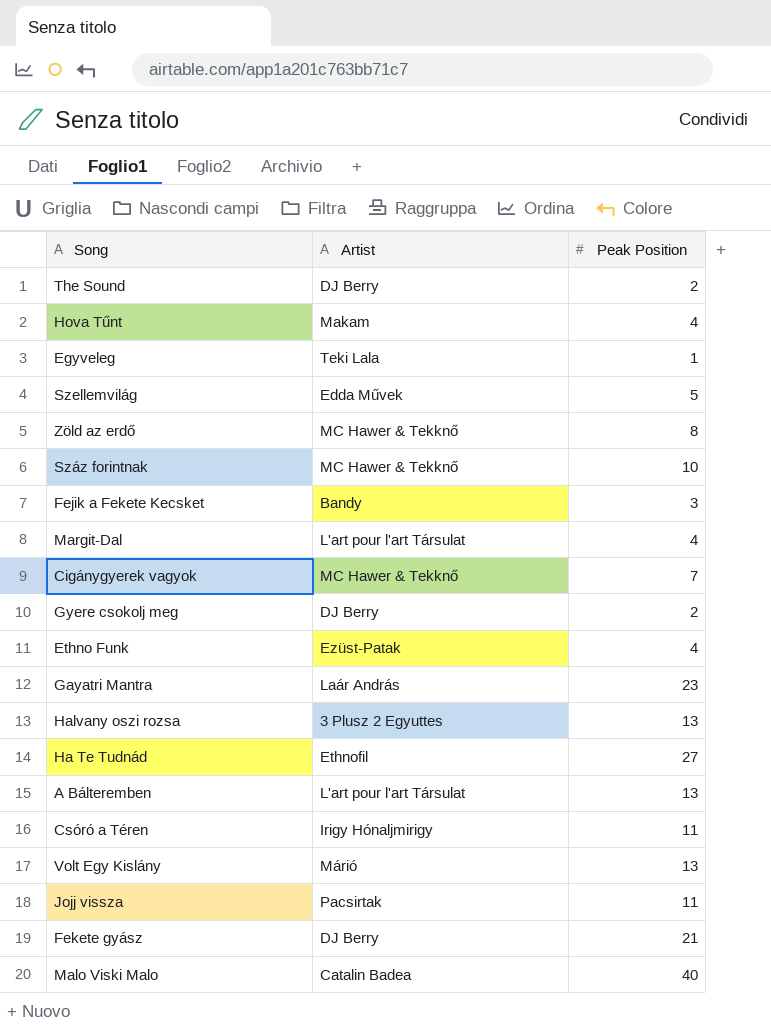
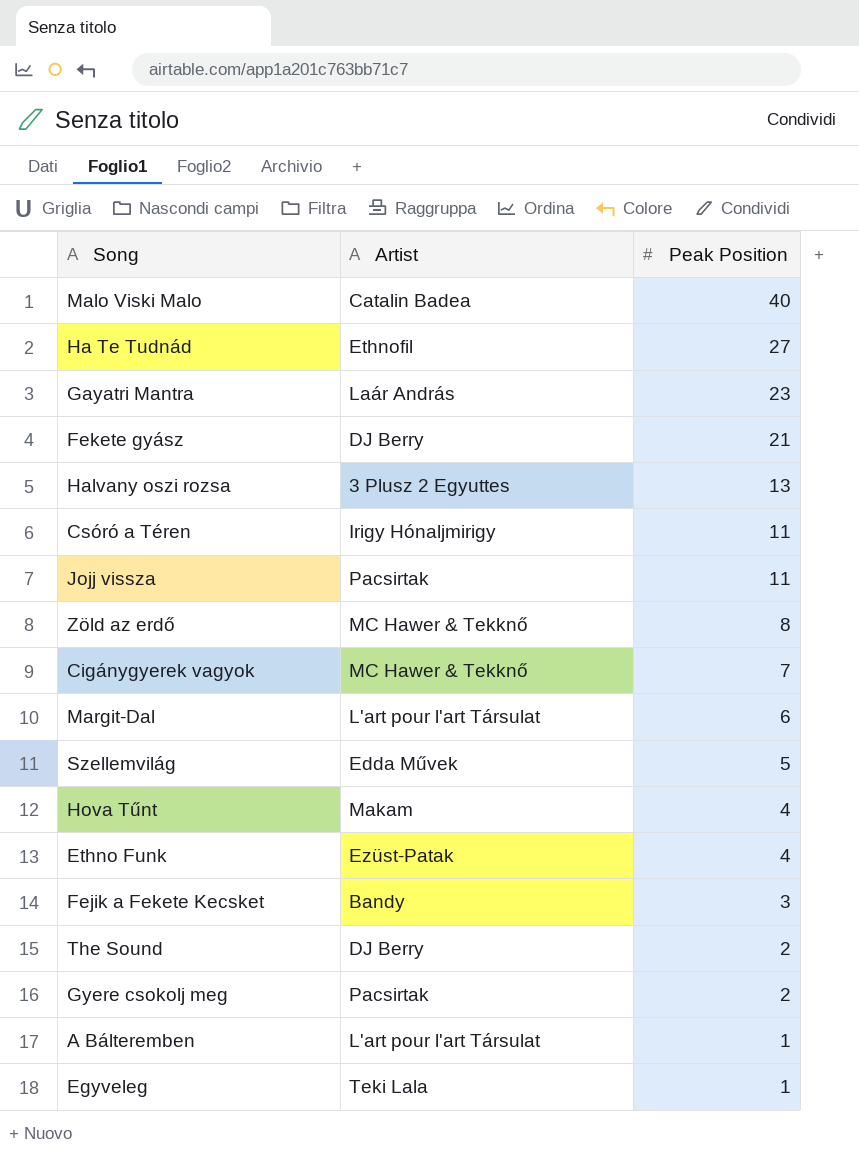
row order: none -> Peak Position descending
row Száz forintnak: MC Hawer & Tekknő | 10 -> none
row Volt Egy Kislány: Márió | 13 -> none
Margit-Dal | Peak Position: 4 -> 6
Gyere csokolj meg | Artist: DJ Berry -> Pacsirtak
A Bálteremben | Peak Position: 13 -> 1

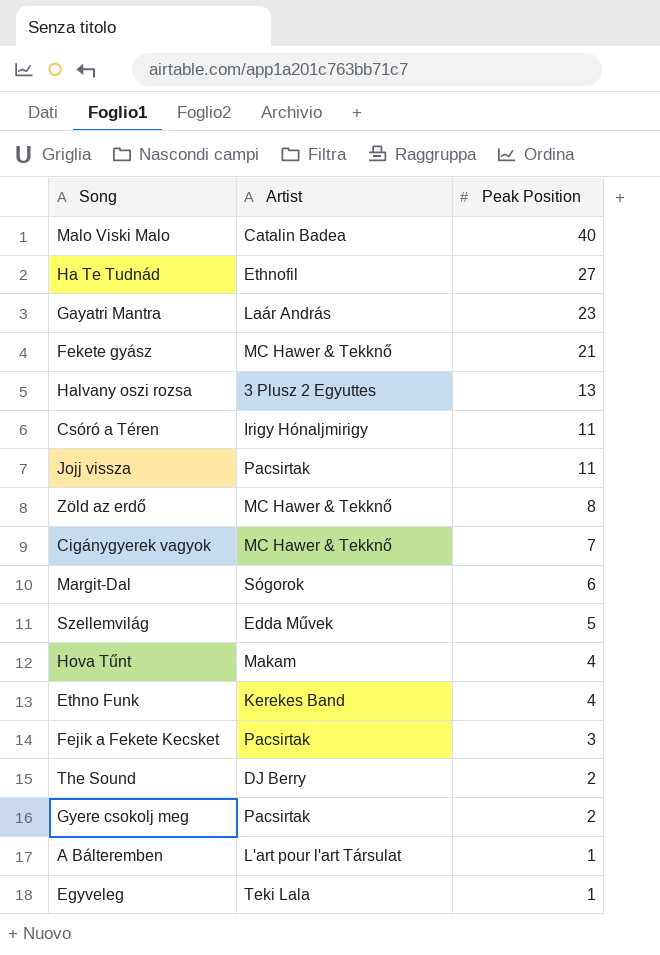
Fekete gyász | Artist: DJ Berry -> MC Hawer & Tekknő
Margit-Dal | Artist: L'art pour l'art Társulat -> Sógorok
Ethno Funk | Artist: Ezüst-Patak -> Kerekes Band
Fejik a Fekete Kecsket | Artist: Bandy -> Pacsirtak

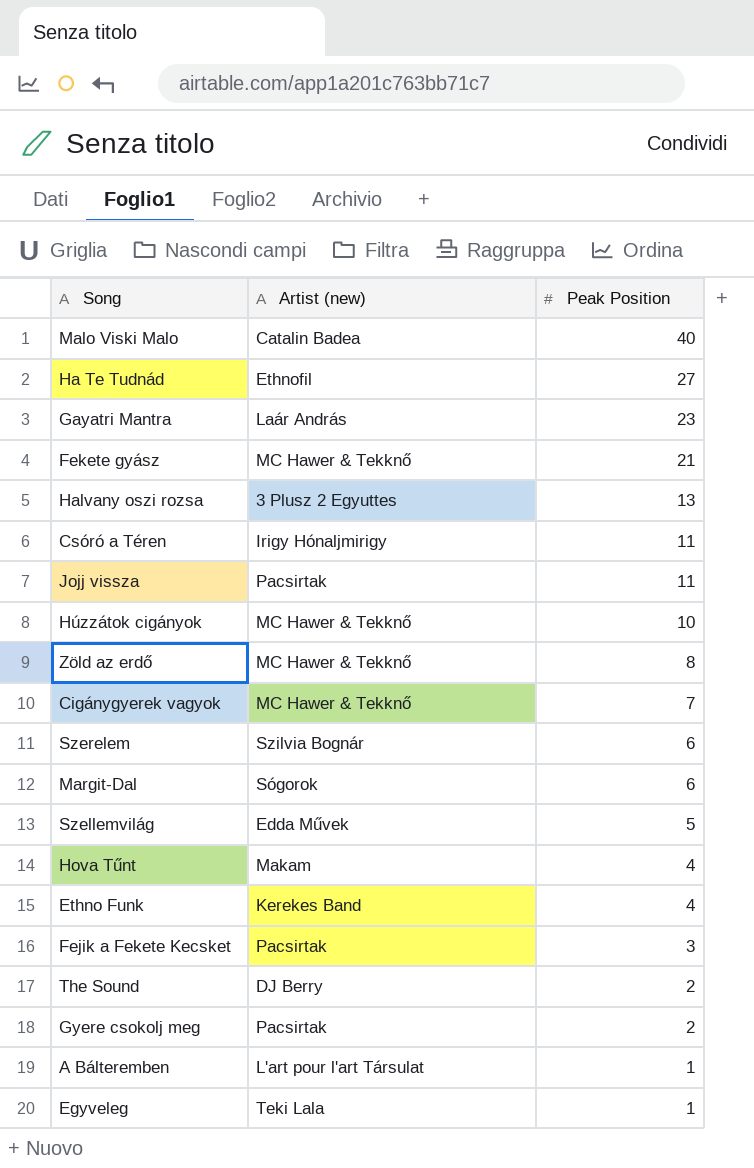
column name: Artist -> Artist (new)
row Húzzátok cigányok: none -> MC Hawer & Tekknő | 10
row Szerelem: none -> Szilvia Bognár | 6

